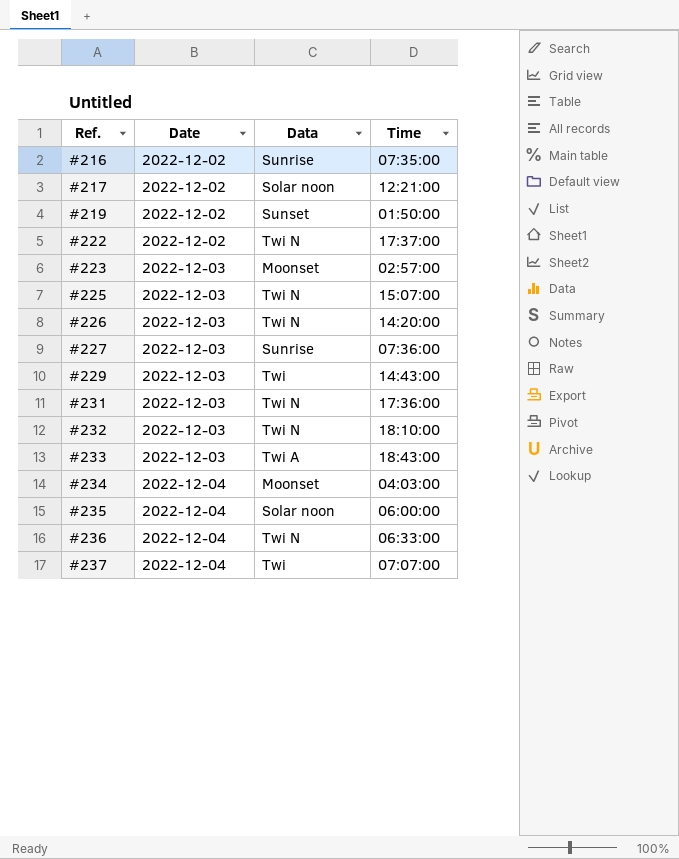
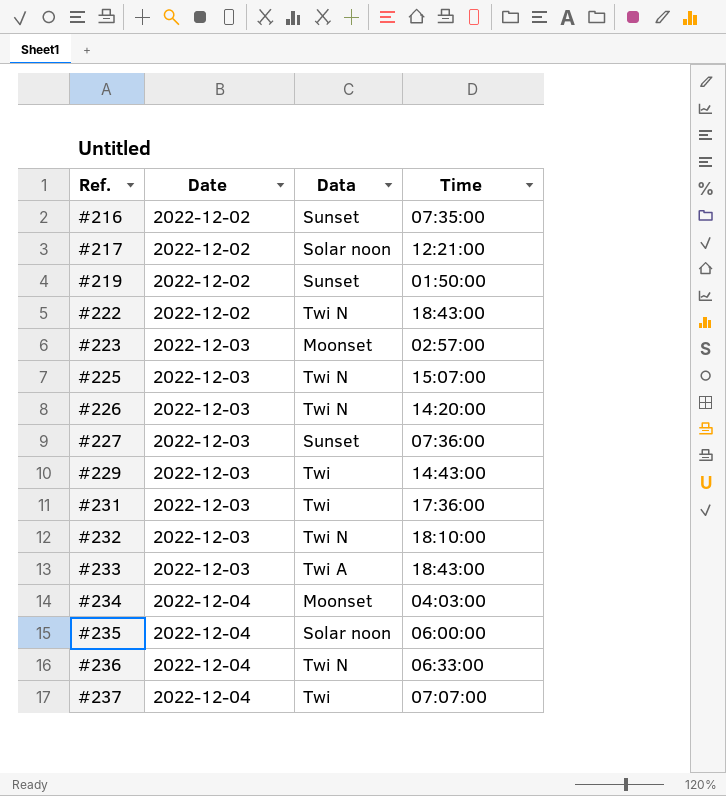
#216 | Data: Sunrise -> Sunset
#222 | Time: 17:37:00 -> 18:43:00
#227 | Data: Sunrise -> Sunset
#231 | Data: Twi N -> Twi

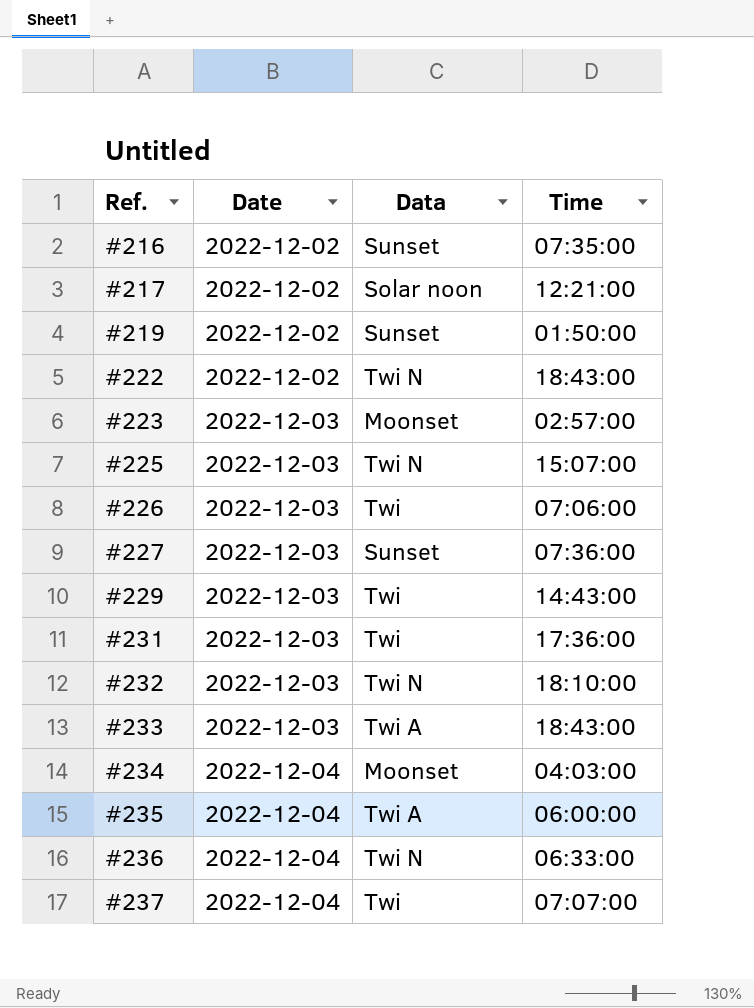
#226 | Data: Twi N -> Twi
#226 | Time: 14:20:00 -> 07:06:00
#235 | Data: Solar noon -> Twi A

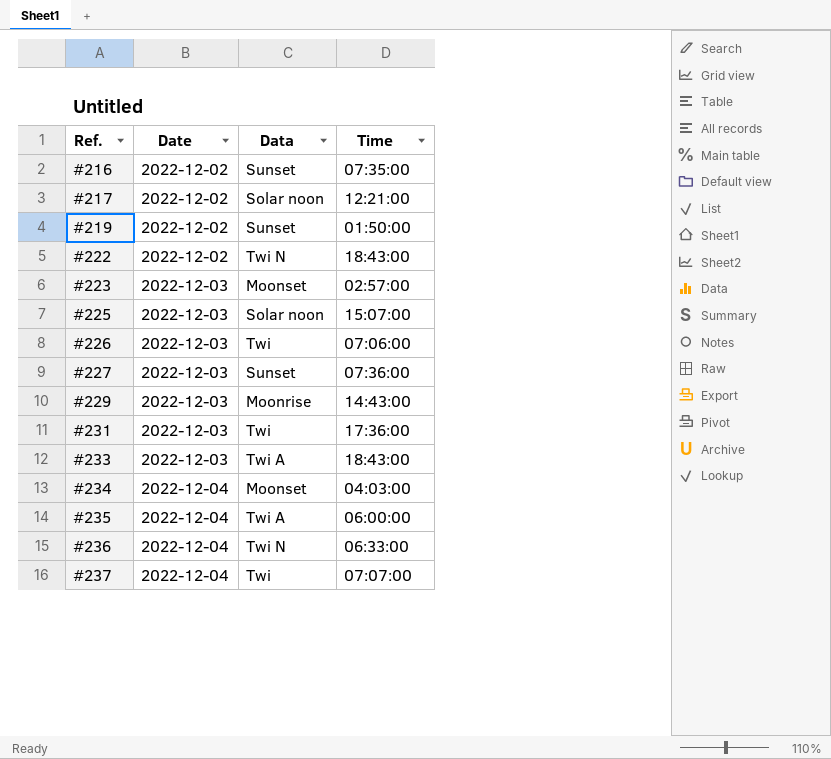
row #232: 2022-12-03 | Twi N | 18:10:00 -> none
#225 | Data: Twi N -> Solar noon
#229 | Data: Twi -> Moonrise

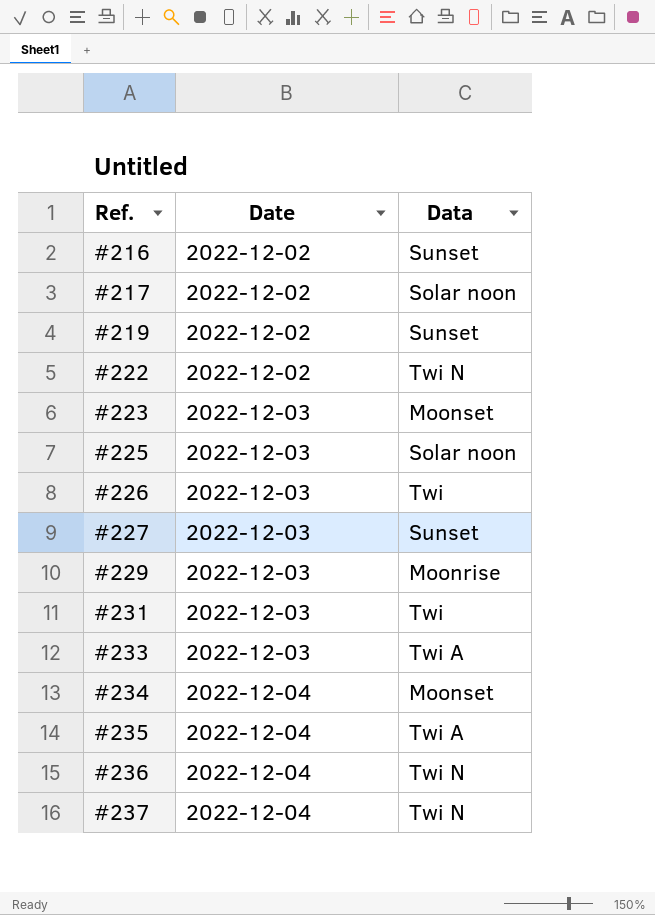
column Time | position: 4 -> none
#237 | Data: Twi -> Twi N

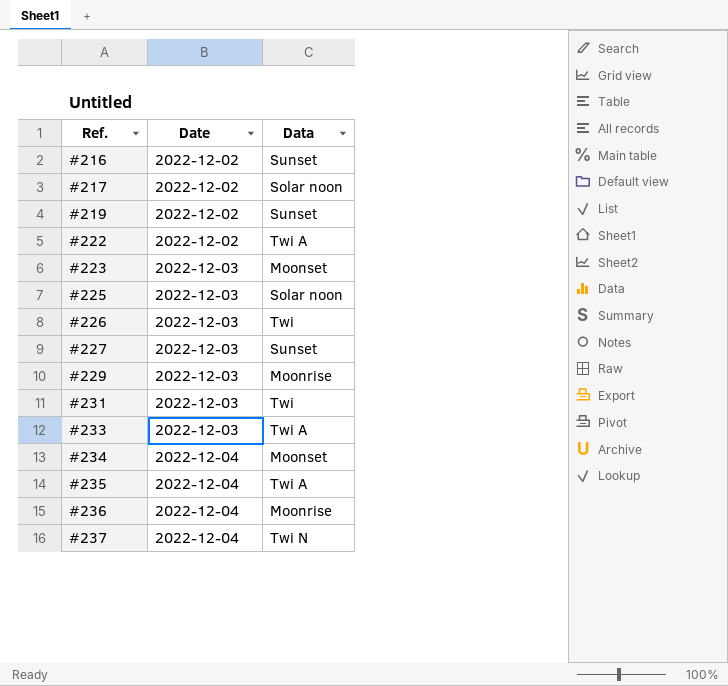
#222 | Data: Twi N -> Twi A
#236 | Data: Twi N -> Moonrise

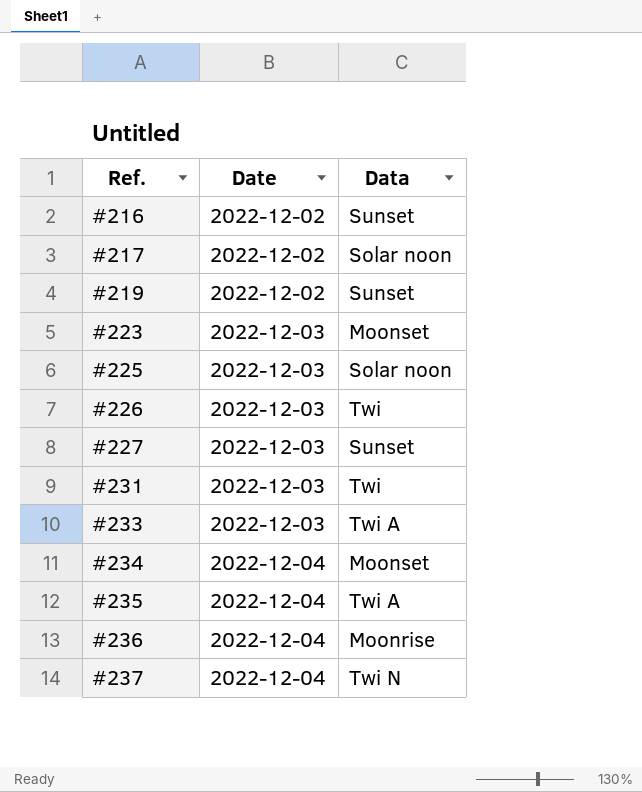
row #222: 2022-12-02 | Twi A -> none
row #229: 2022-12-03 | Moonrise -> none

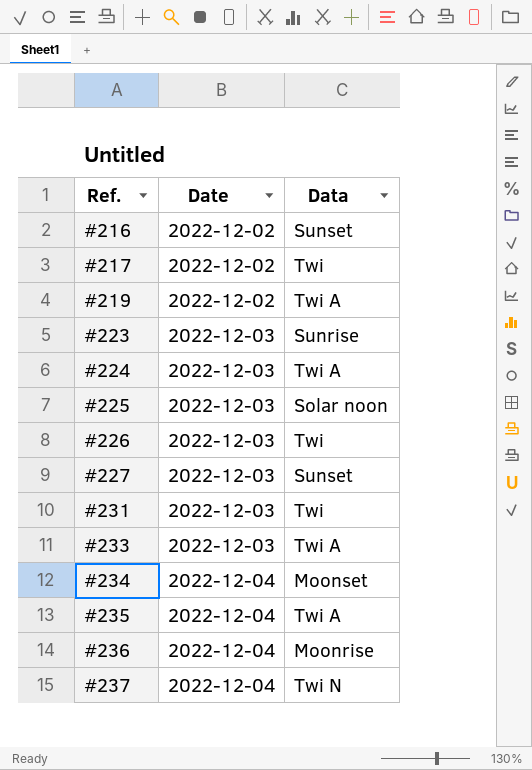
#217 | Data: Solar noon -> Twi
#219 | Data: Sunset -> Twi A
#223 | Data: Moonset -> Sunrise
row #224: none -> 2022-12-03 | Twi A

